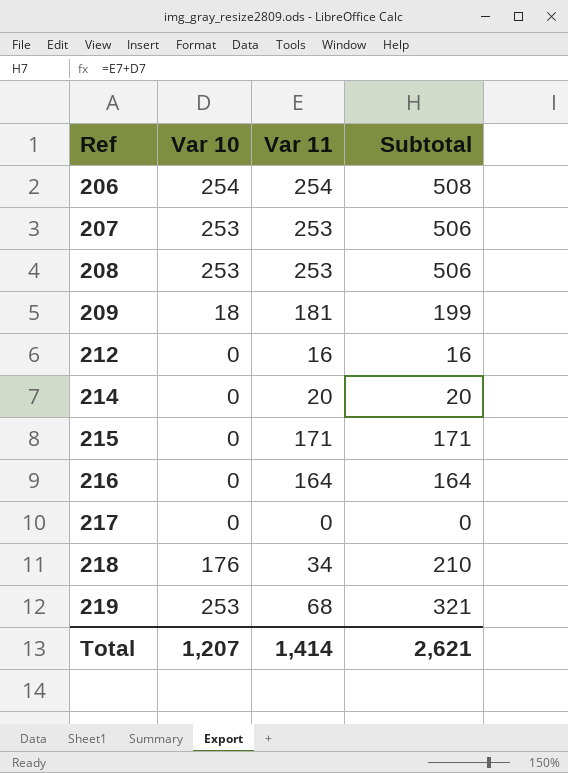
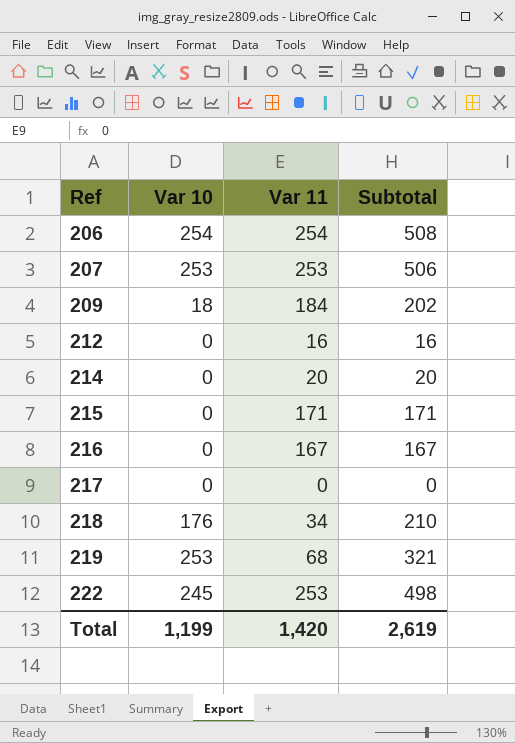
row 208: 253 | 253 | 506 -> none
209 | Var 11: 181 -> 184
209 | Subtotal: 199 -> 202
216 | Var 11: 164 -> 167
216 | Subtotal: 164 -> 167
row 222: none -> 245 | 253 | 498
Total | Var 10: 1,207 -> 1,199
Total | Var 11: 1,414 -> 1,420
Total | Subtotal: 2,621 -> 2,619

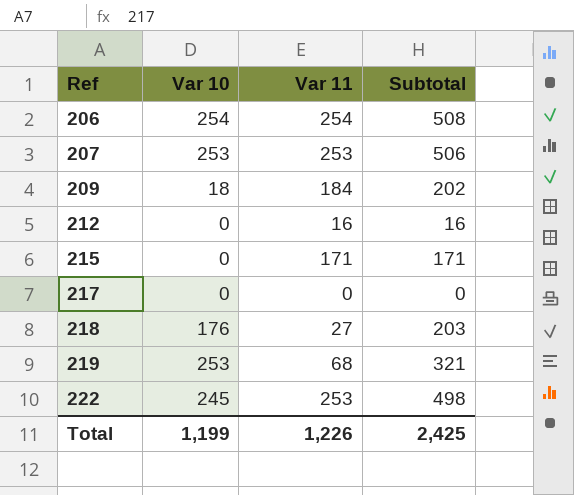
row 214: 0 | 20 | 20 -> none
row 216: 0 | 167 | 167 -> none
218 | Var 11: 34 -> 27
218 | Subtotal: 210 -> 203
Total | Var 11: 1,420 -> 1,226
Total | Subtotal: 2,619 -> 2,425

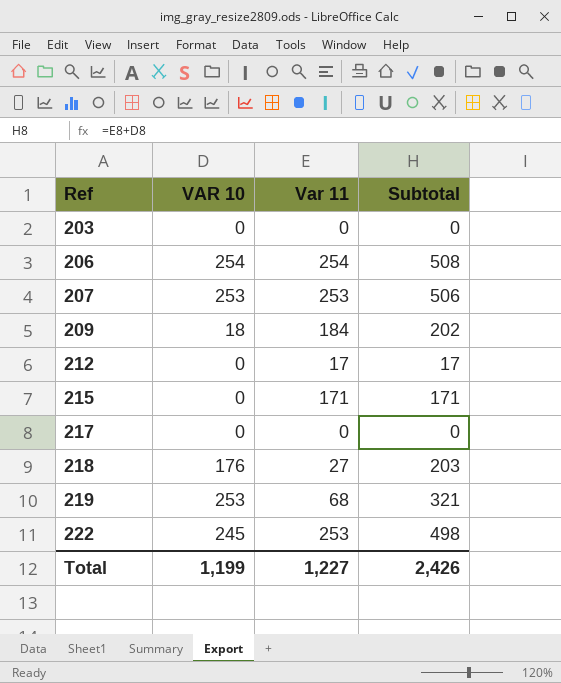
column name: Var 10 -> VAR 10
row 203: none -> 0 | 0 | 0
212 | Var 11: 16 -> 17
212 | Subtotal: 16 -> 17
Total | Var 11: 1,226 -> 1,227
Total | Subtotal: 2,425 -> 2,426

